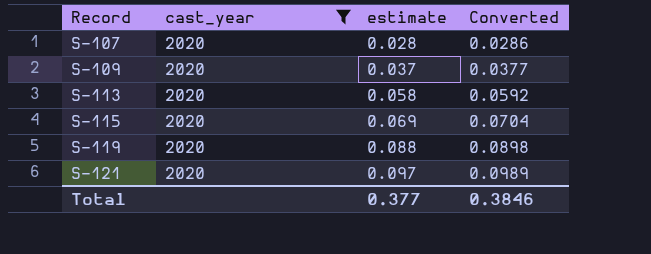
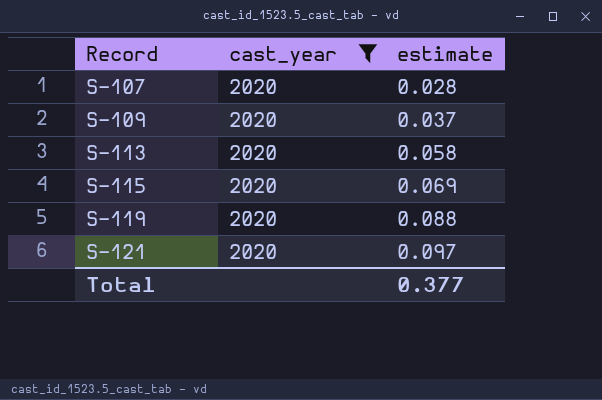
column Converted | formula: [estimate] * 1.02 -> none

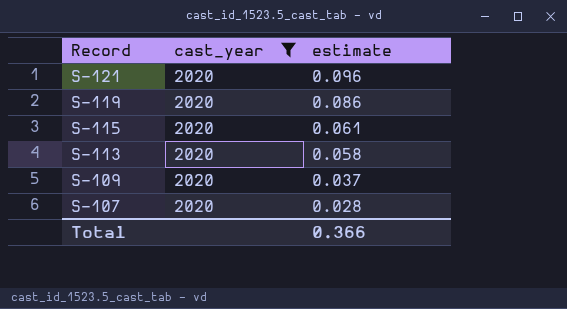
row order: Record ascending -> Record descending
S-121 | estimate: 0.097 -> 0.096
S-119 | estimate: 0.088 -> 0.086
S-115 | estimate: 0.069 -> 0.061
Total | estimate: 0.377 -> 0.366

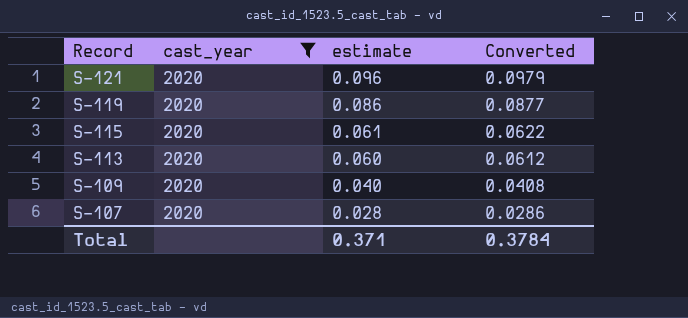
column Converted | formula: none -> [estimate] * 1.02
S-113 | estimate: 0.058 -> 0.060
S-109 | estimate: 0.037 -> 0.040
Total | estimate: 0.366 -> 0.371

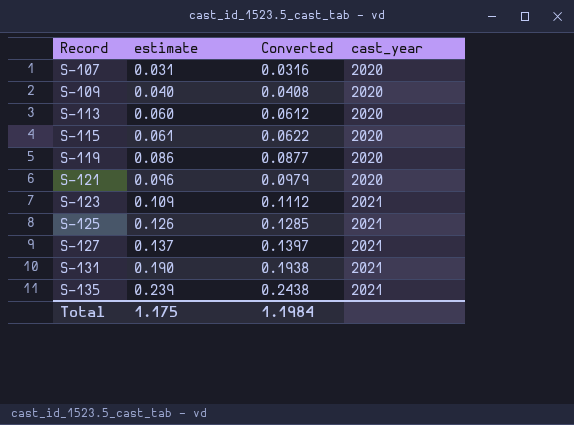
filter: cast_year = 2020 -> none
row order: Record descending -> Record ascending
column cast_year | position: 2 -> 4
S-107 | estimate: 0.028 -> 0.031
S-107 | Converted: 0.0286 -> 0.0316
Total | estimate: 0.371 -> 1.175
Total | Converted: 0.3784 -> 1.1984

